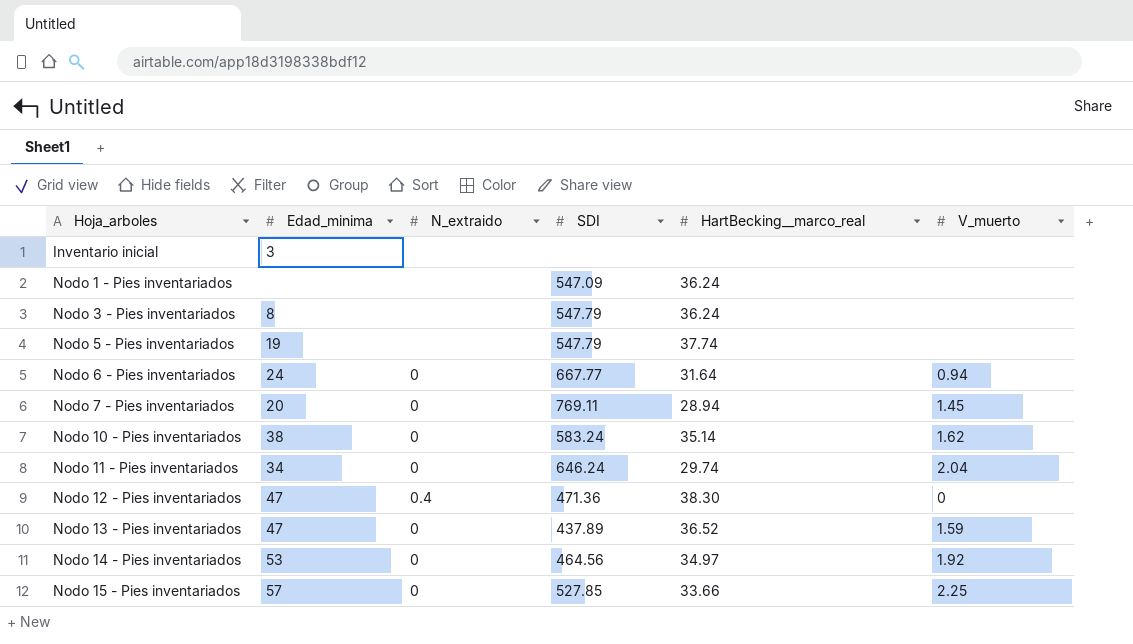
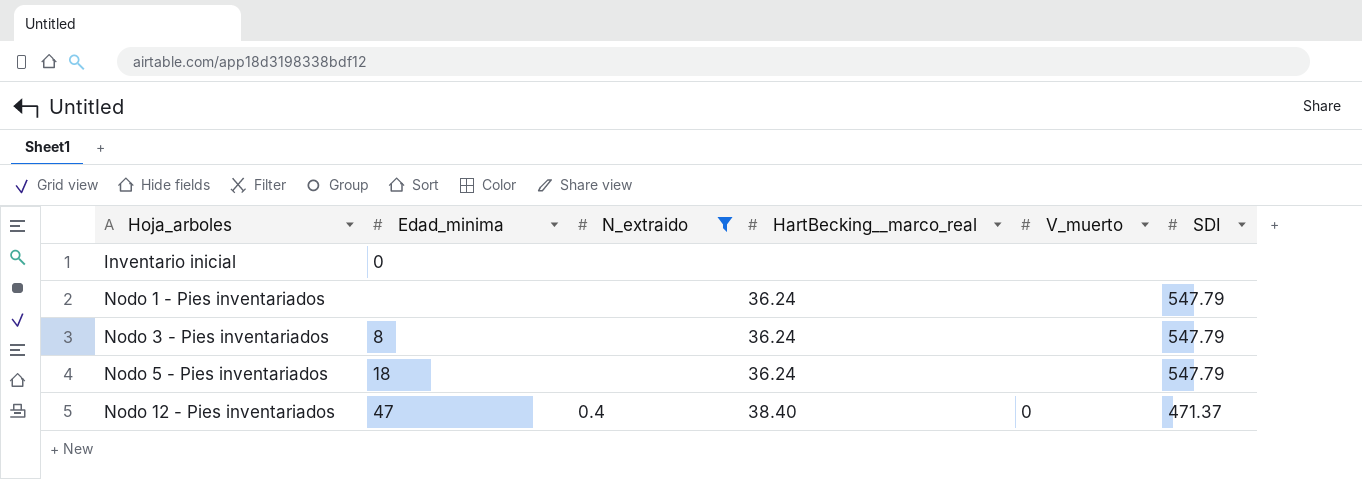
filter: none -> N_extraido != 0
column SDI | position: 4 -> 6
Inventario inicial | Edad_minima: 3 -> 0
Nodo 1 - Pies inventariados | SDI: 547.09 -> 547.79
Nodo 5 - Pies inventariados | Edad_minima: 19 -> 18
Nodo 5 - Pies inventariados | HartBecking__marco_real: 37.74 -> 36.24
Nodo 12 - Pies inventariados | HartBecking__marco_real: 38.30 -> 38.40
Nodo 12 - Pies inventariados | SDI: 471.36 -> 471.37

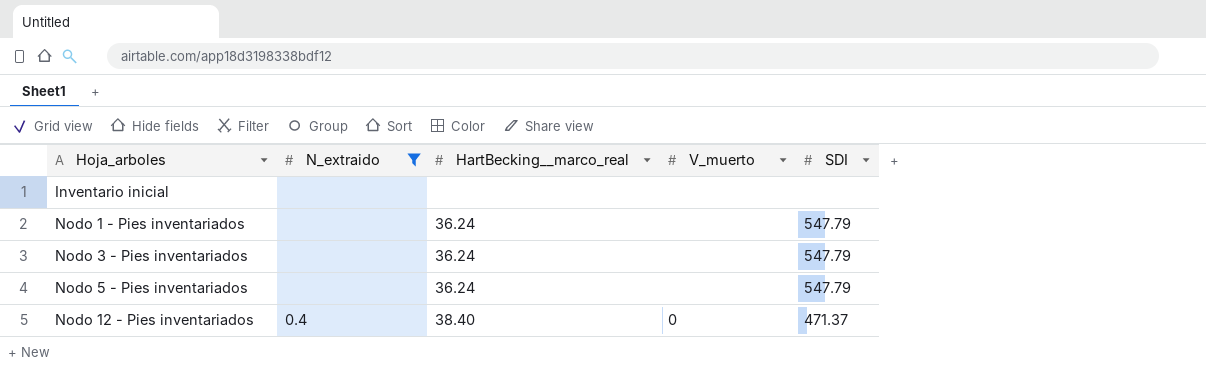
column Edad_minima | position: 2 -> none

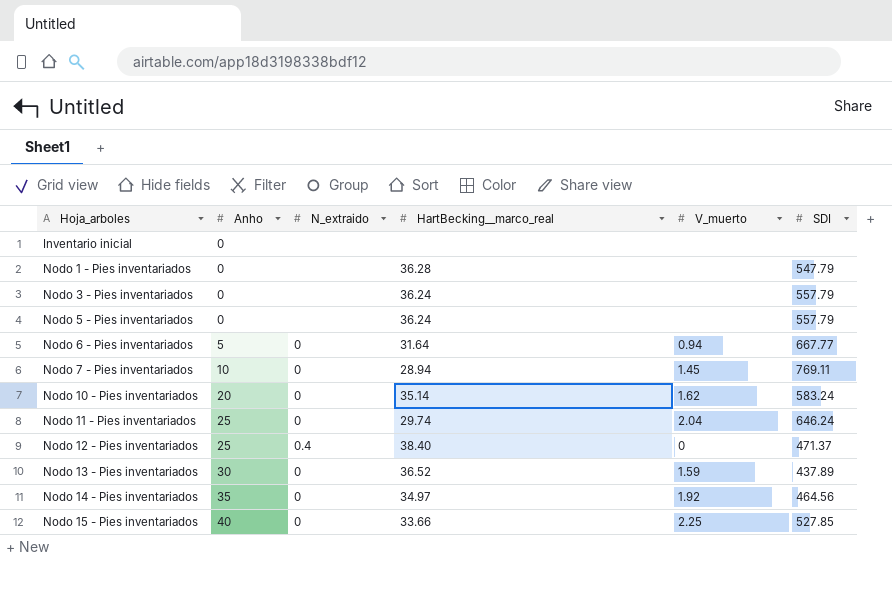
filter: N_extraido != 0 -> none
column Anho | position: none -> 2
Nodo 1 - Pies inventariados | HartBecking__marco_real: 36.24 -> 36.28
Nodo 3 - Pies inventariados | SDI: 547.79 -> 557.79
Nodo 5 - Pies inventariados | SDI: 547.79 -> 557.79

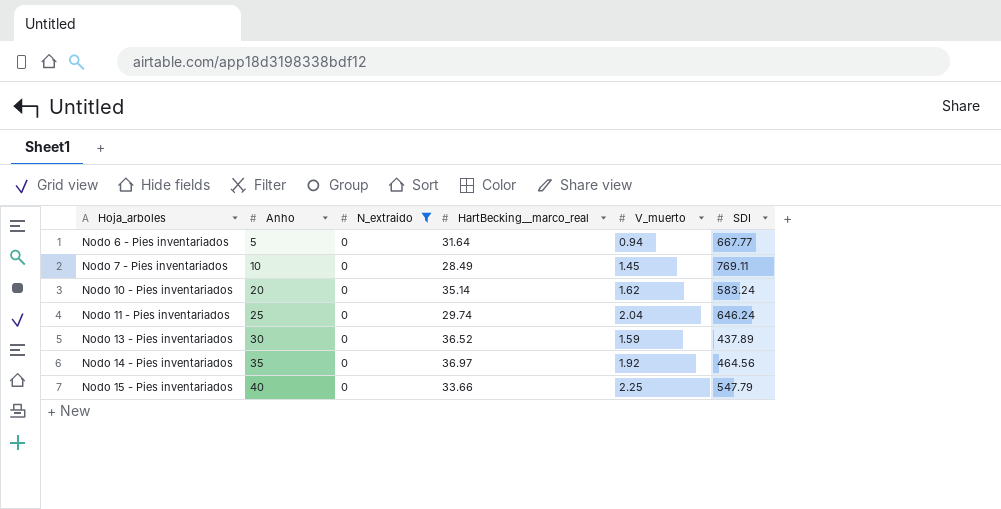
filter: none -> N_extraido = 0
Nodo 7 - Pies inventariados | HartBecking__marco_real: 28.94 -> 28.49
Nodo 14 - Pies inventariados | HartBecking__marco_real: 34.97 -> 36.97
Nodo 15 - Pies inventariados | SDI: 527.85 -> 547.79

